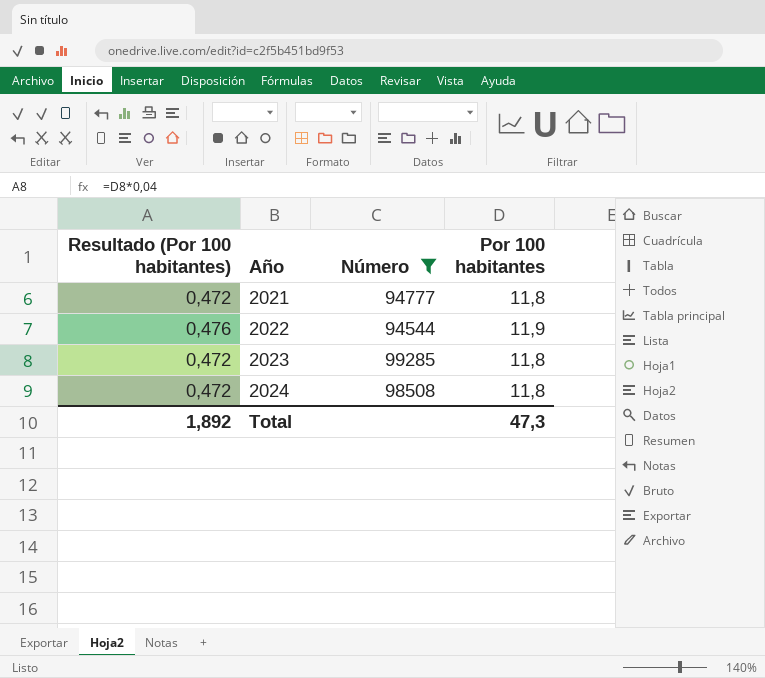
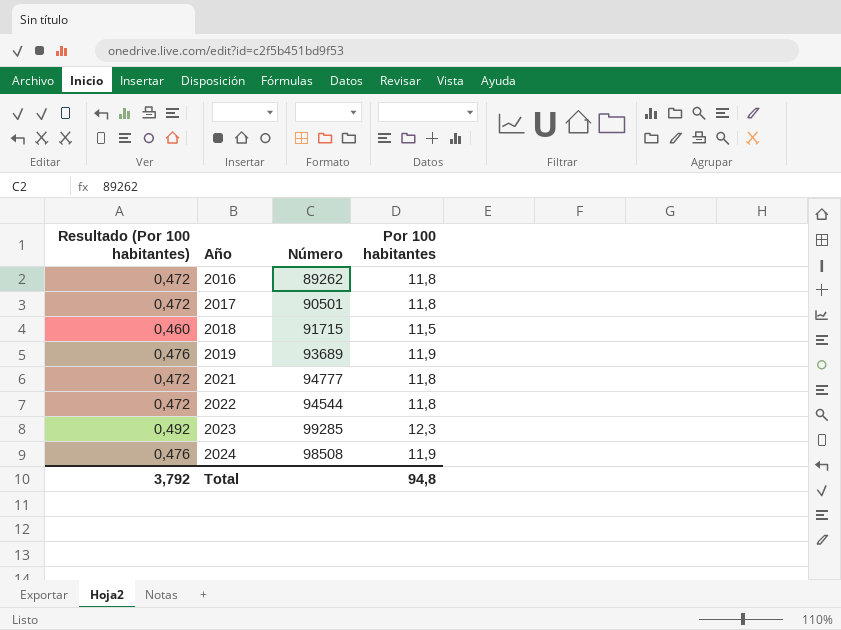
filter: Número >= 94544 -> none
2022 | Resultado (Por 100 habitantes): 0,476 -> 0,472
2022 | Por 100 habitantes: 11,9 -> 11,8
2023 | Resultado (Por 100 habitantes): 0,472 -> 0,492
2023 | Por 100 habitantes: 11,8 -> 12,3
2024 | Resultado (Por 100 habitantes): 0,472 -> 0,476
2024 | Por 100 habitantes: 11,8 -> 11,9
Total | Resultado (Por 100 habitantes): 1,892 -> 3,792
Total | Por 100 habitantes: 47,3 -> 94,8

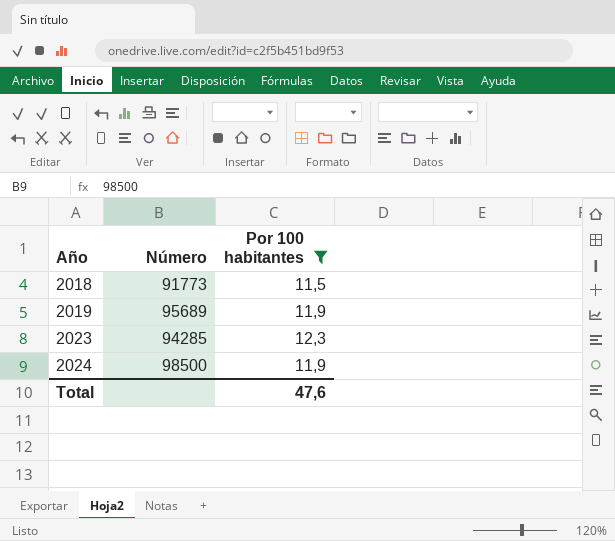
filter: none -> Por 100 habitantes != 11,8
column Resultado (Por 100 habitantes) | formula: [Por 100 habitantes] * 0,04 -> none
2018 | Número: 91715 -> 91773
2019 | Número: 93689 -> 95689
2023 | Número: 99285 -> 94285
2024 | Número: 98508 -> 98500
Total | Por 100 habitantes: 94,8 -> 47,6

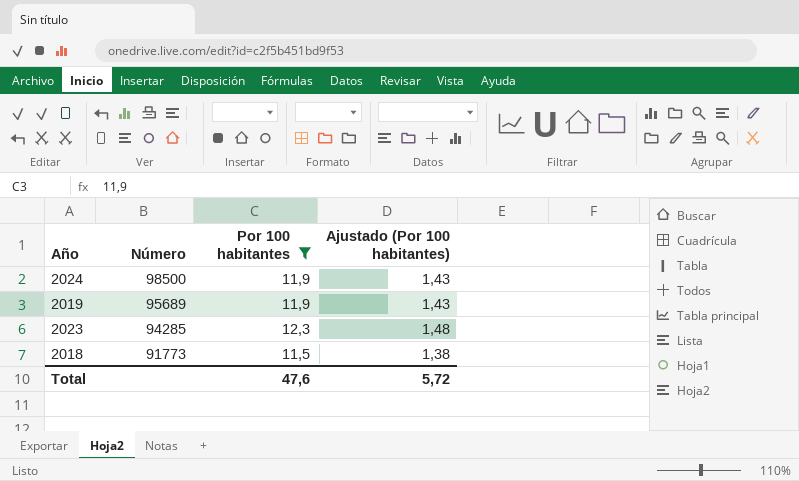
row order: Año ascending -> Número descending
column Ajustado (Por 100 habitantes) | formula: none -> [Por 100 habitantes] * 0,12

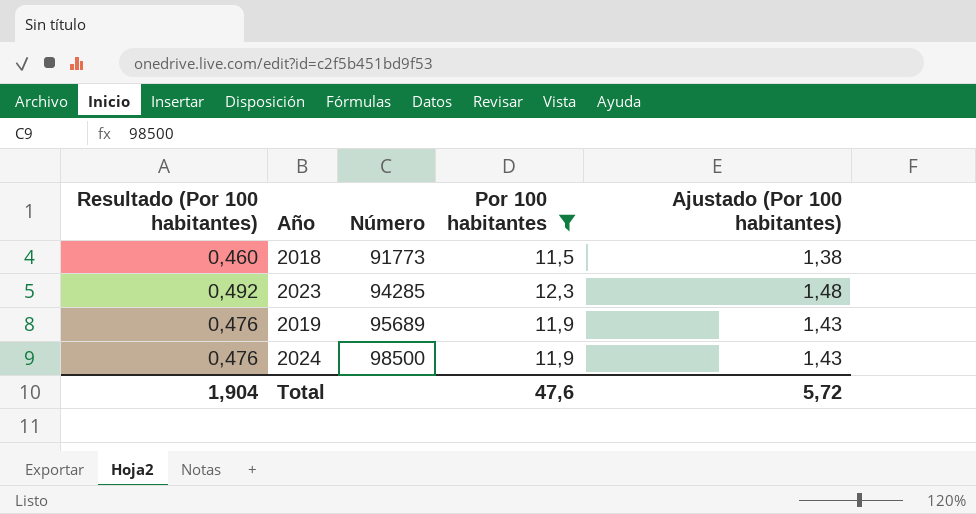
row order: Número descending -> Número ascending
column Resultado (Por 100 habitantes) | formula: none -> [Por 100 habitantes] * 0,04

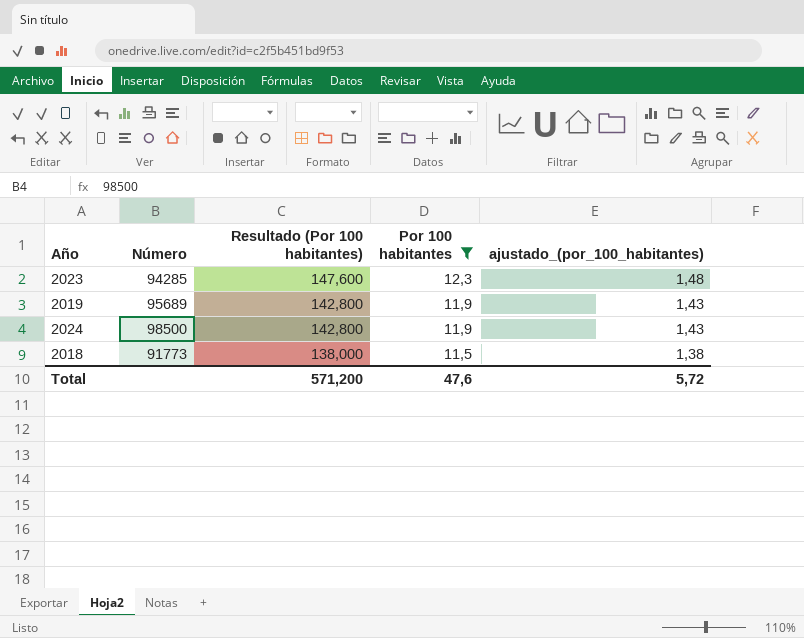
row order: Número ascending -> Resultado (Por 100 habitantes) descending
column Resultado (Por 100 habitantes) | formula: [Por 100 habitantes] * 0,04 -> [Por 100 habitantes] * 12
column Resultado (Por 100 habitantes) | position: 1 -> 3
column name: Ajustado (Por 100 habitantes) -> ajustado_(por_100_habitantes)
Total | Resultado (Por 100 habitantes): 1,904 -> 571,200

